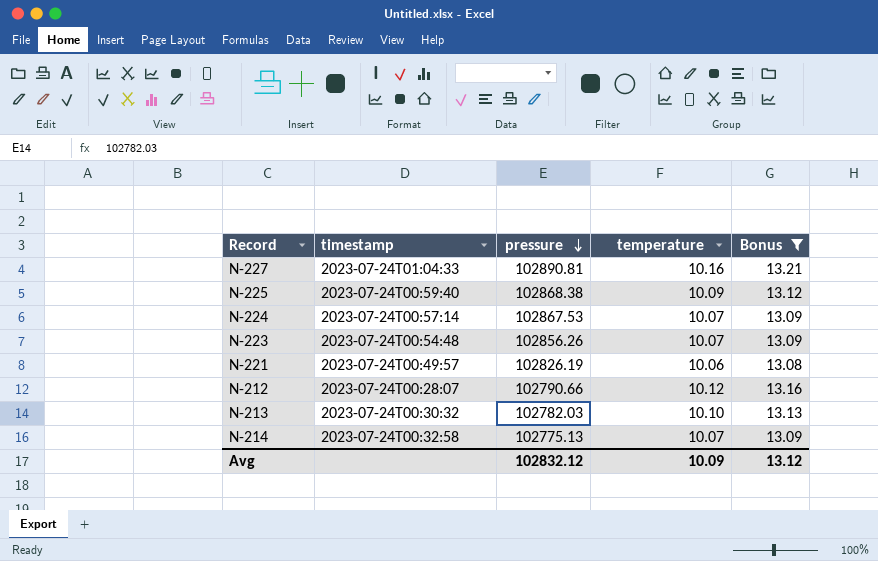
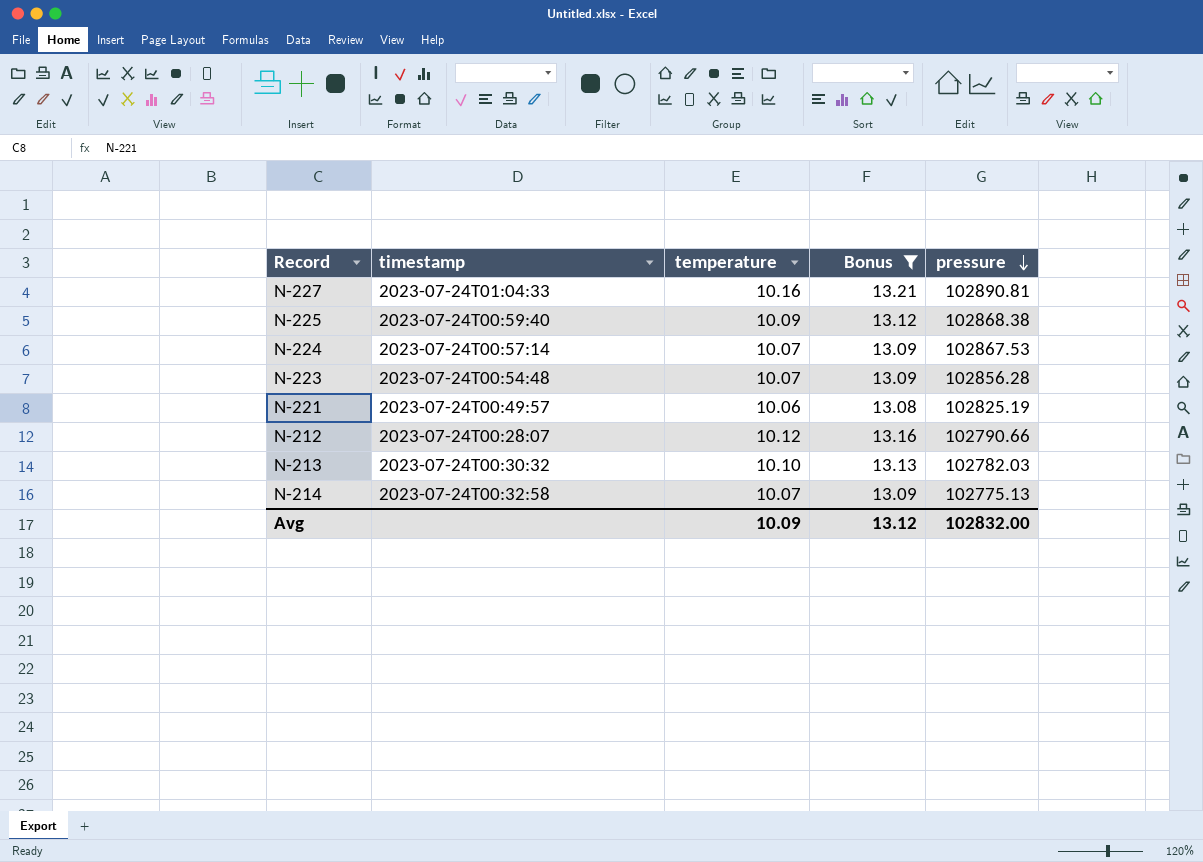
column pressure | position: 3 -> 5
N-223 | pressure: 102856.26 -> 102856.28
N-221 | pressure: 102826.19 -> 102825.19
Avg | pressure: 102832.12 -> 102832.00

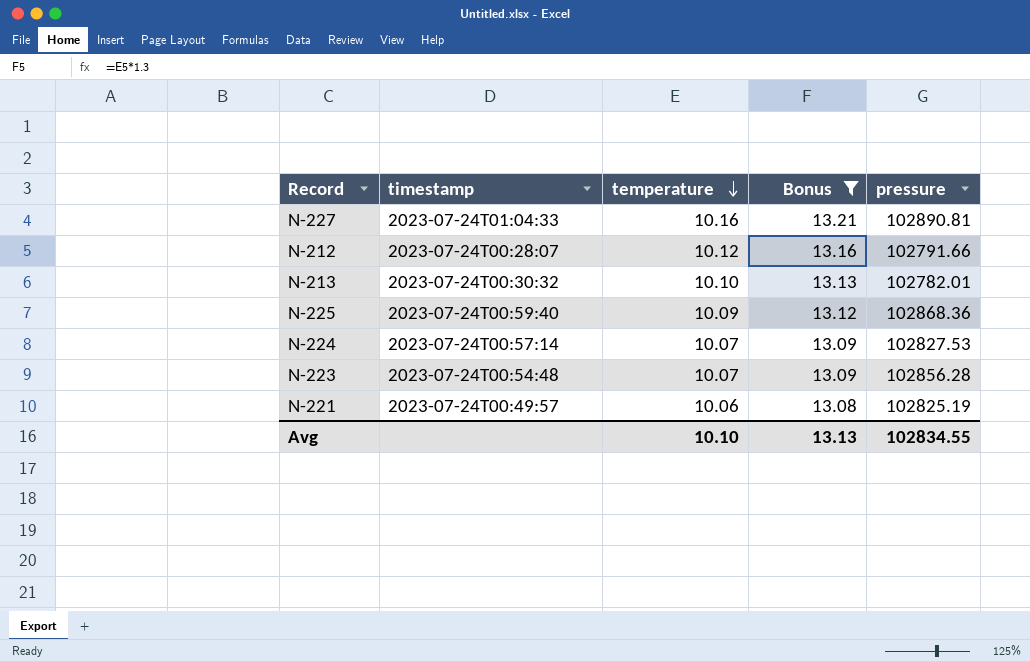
row order: pressure descending -> temperature descending
row N-214: 2023-07-24T00:32:58 | 10.07 | 13.09 | 102775.13 -> none
N-212 | pressure: 102790.66 -> 102791.66
N-213 | pressure: 102782.03 -> 102782.01
N-225 | pressure: 102868.38 -> 102868.36
N-224 | pressure: 102867.53 -> 102827.53
Avg | temperature: 10.09 -> 10.10
Avg | Bonus: 13.12 -> 13.13
Avg | pressure: 102832.00 -> 102834.55

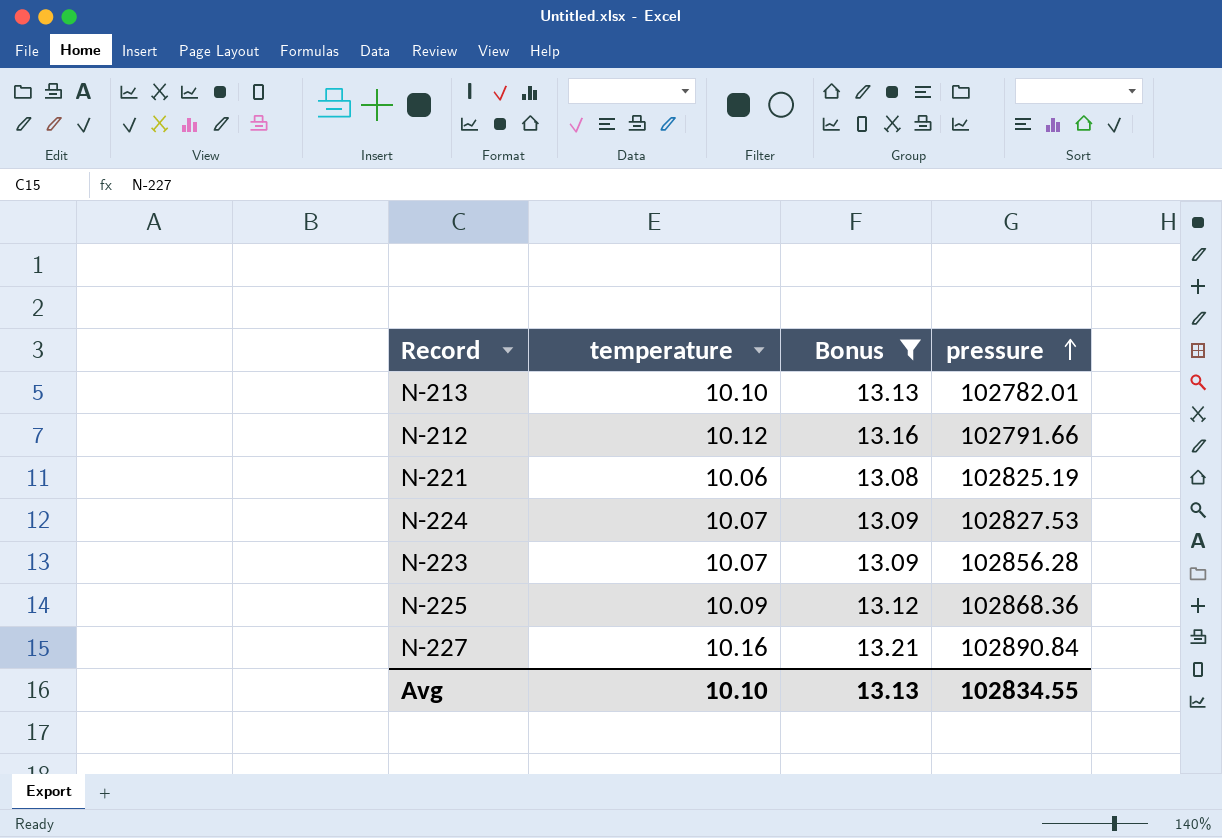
row order: temperature descending -> pressure ascending
column timestamp | position: 2 -> none
N-227 | pressure: 102890.81 -> 102890.84

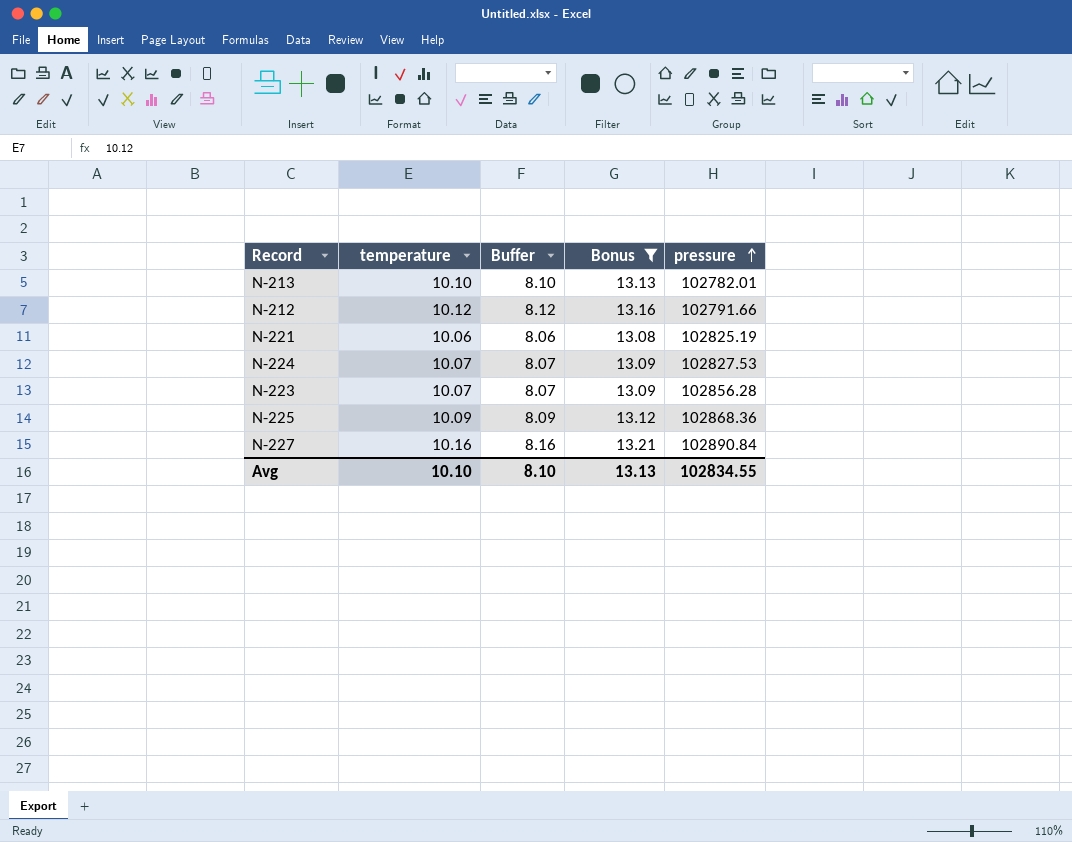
column Buffer | formula: none -> [temperature] - 2

